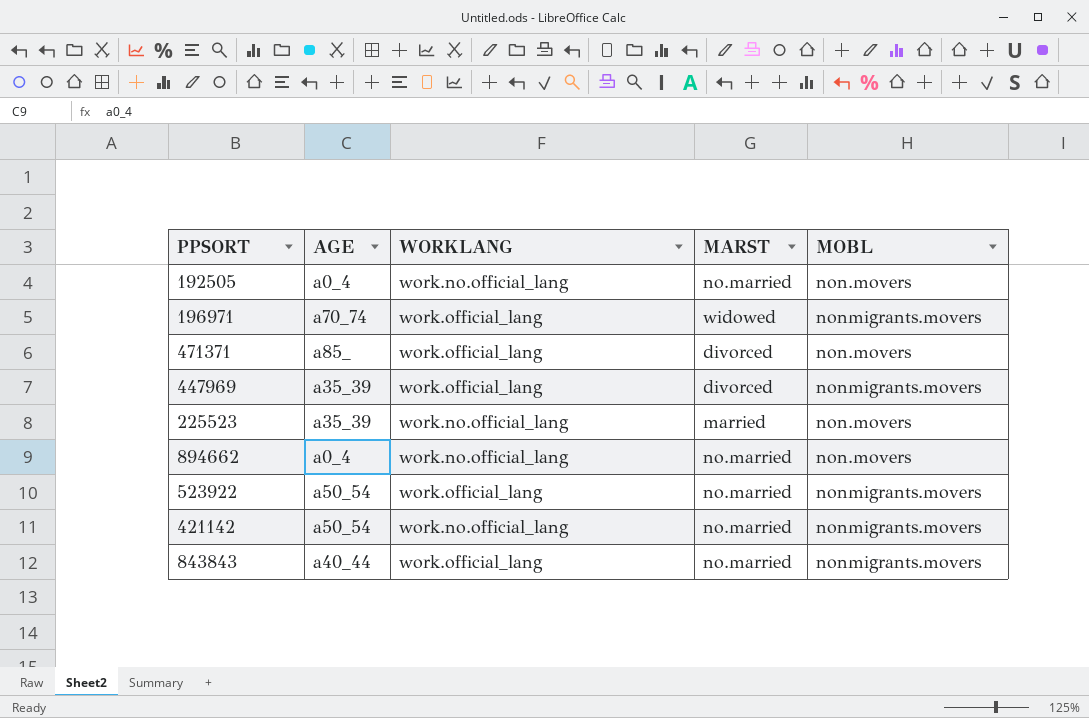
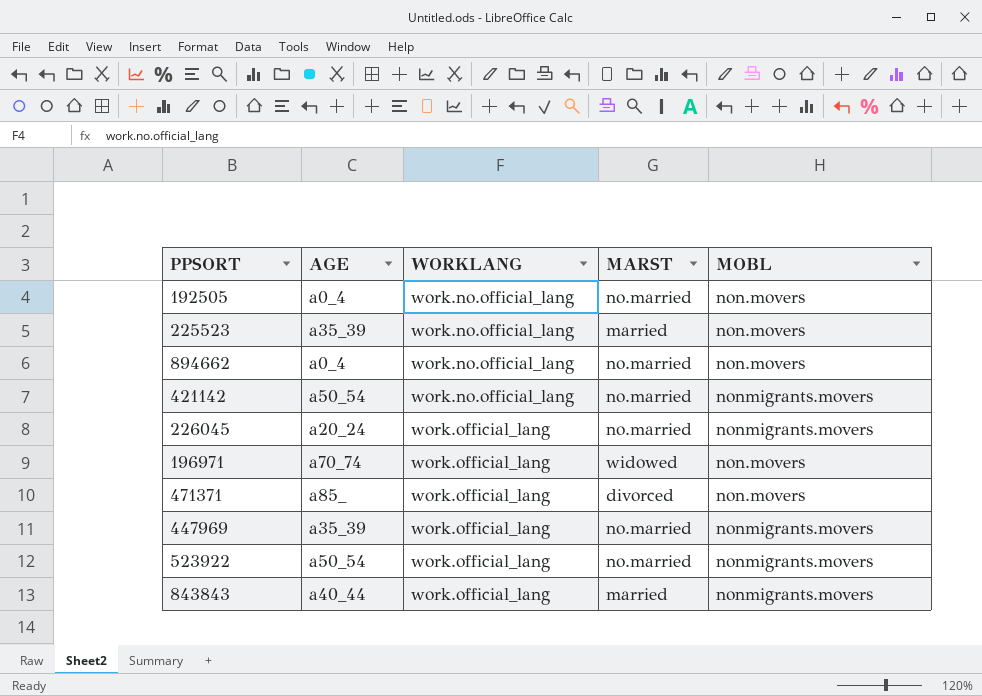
row order: none -> WORKLANG ascending
row 226045: none -> a20_24 | work.official_lang | no.married | nonmigrants.movers
196971 | MOBL: nonmigrants.movers -> non.movers
447969 | MARST: divorced -> no.married
843843 | MARST: no.married -> married

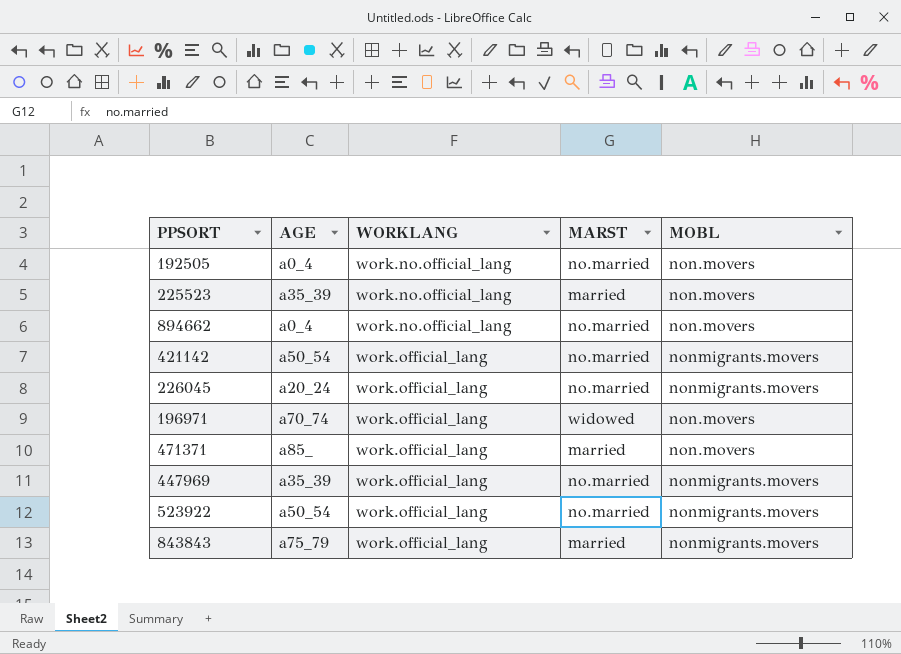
421142 | WORKLANG: work.no.official_lang -> work.official_lang
471371 | MARST: divorced -> married
843843 | AGE: a40_44 -> a75_79

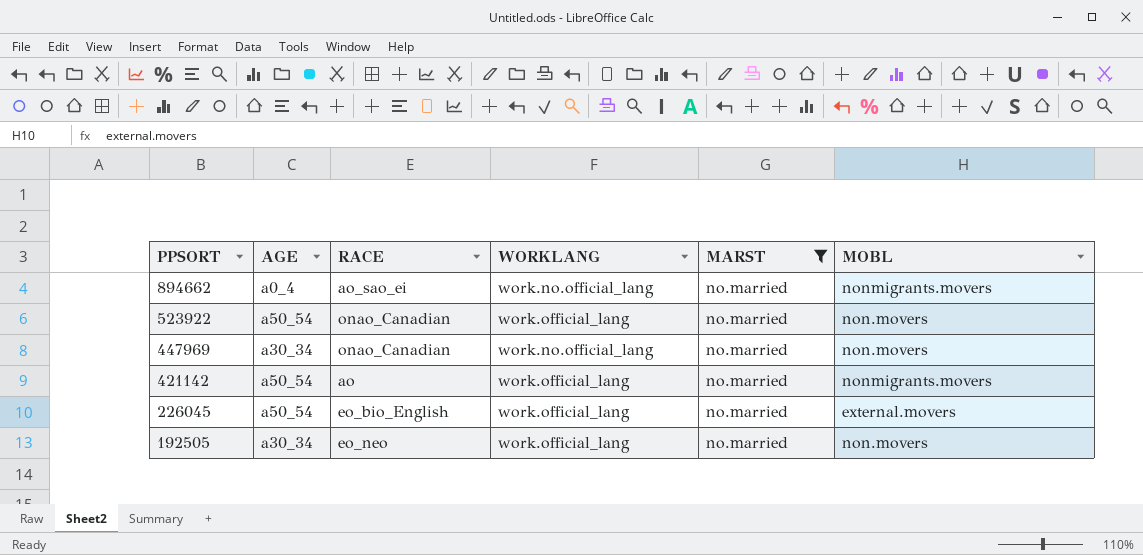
filter: none -> MARST = no.married
row order: WORKLANG ascending -> PPSORT descending
column RACE | position: none -> 3
894662 | MOBL: non.movers -> nonmigrants.movers
523922 | MOBL: nonmigrants.movers -> non.movers
447969 | AGE: a35_39 -> a30_34
447969 | WORKLANG: work.official_lang -> work.no.official_lang
447969 | MOBL: nonmigrants.movers -> non.movers
226045 | AGE: a20_24 -> a50_54
226045 | MOBL: nonmigrants.movers -> external.movers
192505 | AGE: a0_4 -> a30_34
192505 | WORKLANG: work.no.official_lang -> work.official_lang

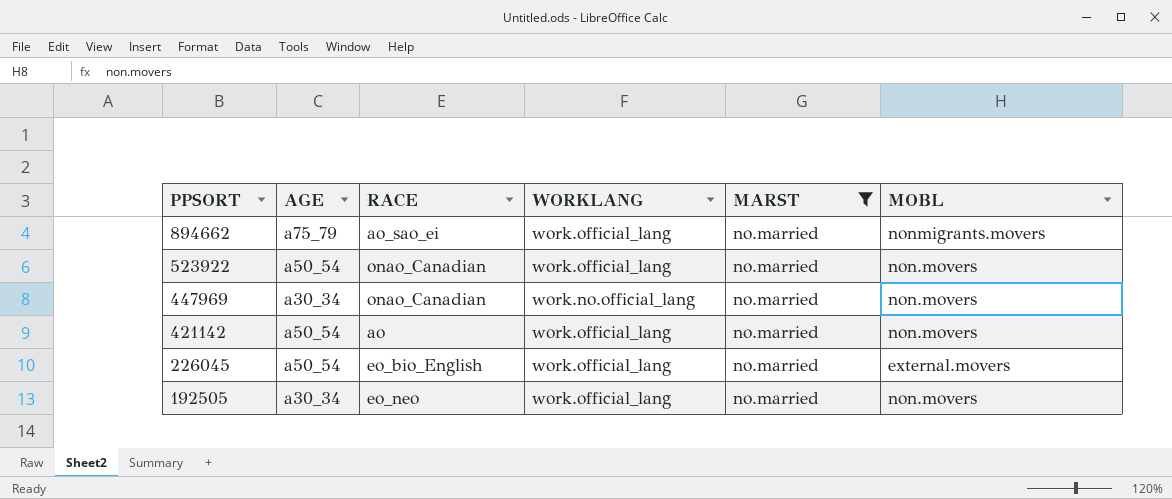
894662 | AGE: a0_4 -> a75_79
894662 | WORKLANG: work.no.official_lang -> work.official_lang
421142 | MOBL: nonmigrants.movers -> non.movers

